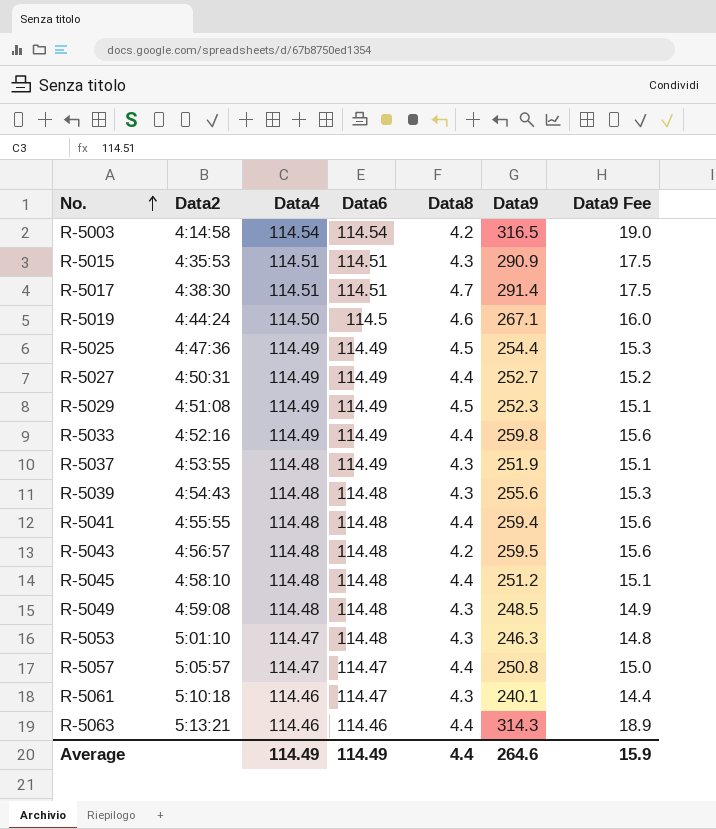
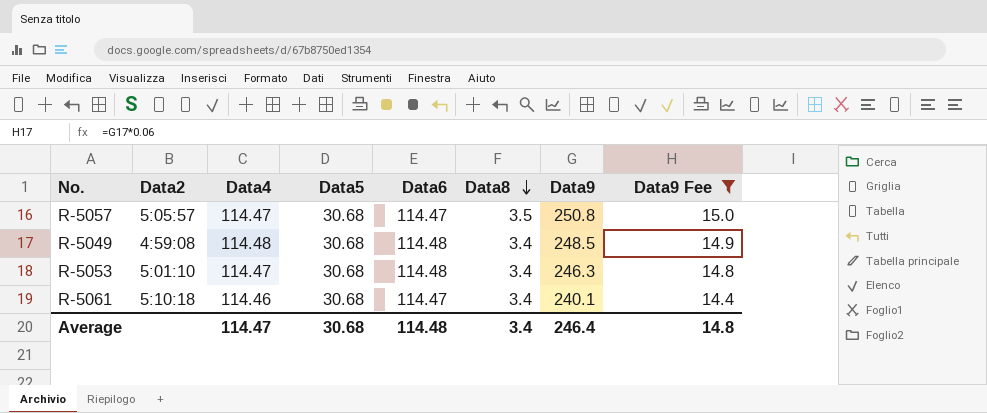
filter: none -> Data9 Fee <= 15.0
row order: No. ascending -> Data8 descending
column Data5 | position: none -> 4
R-5057 | Data8: 4.4 -> 3.5
R-5049 | Data8: 4.3 -> 3.4
R-5053 | Data8: 4.3 -> 3.4
R-5061 | Data8: 4.3 -> 3.4
Average | Data4: 114.49 -> 114.47
Average | Data6: 114.49 -> 114.48
Average | Data8: 4.4 -> 3.4
Average | Data9: 264.6 -> 246.4
Average | Data9 Fee: 15.9 -> 14.8

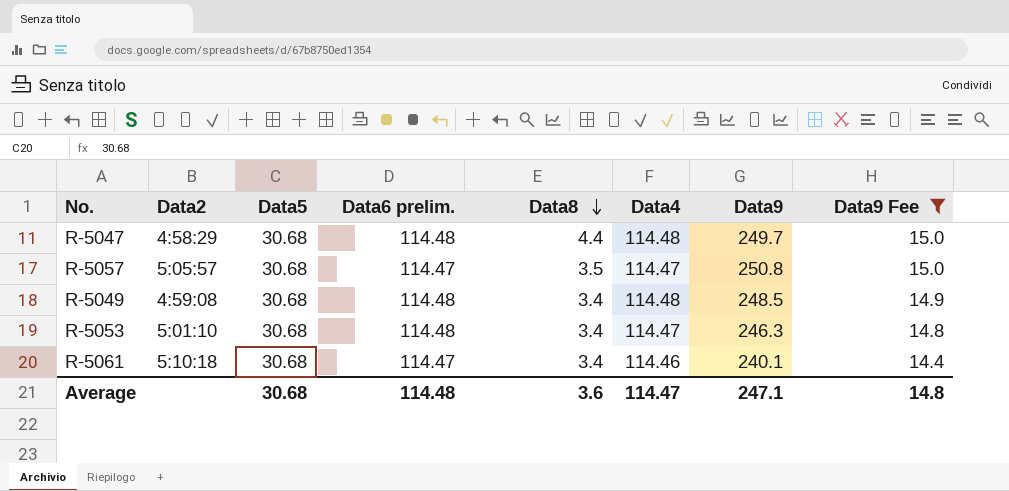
column name: Data6 -> Data6 prelim.
column Data4 | position: 3 -> 6
row R-5047: none -> 4:58:29 | 30.68 | 114.48 | 4.4 | 114.48 | 249.7 | 15.0
Average | Data8: 3.4 -> 3.6
Average | Data9: 246.4 -> 247.1

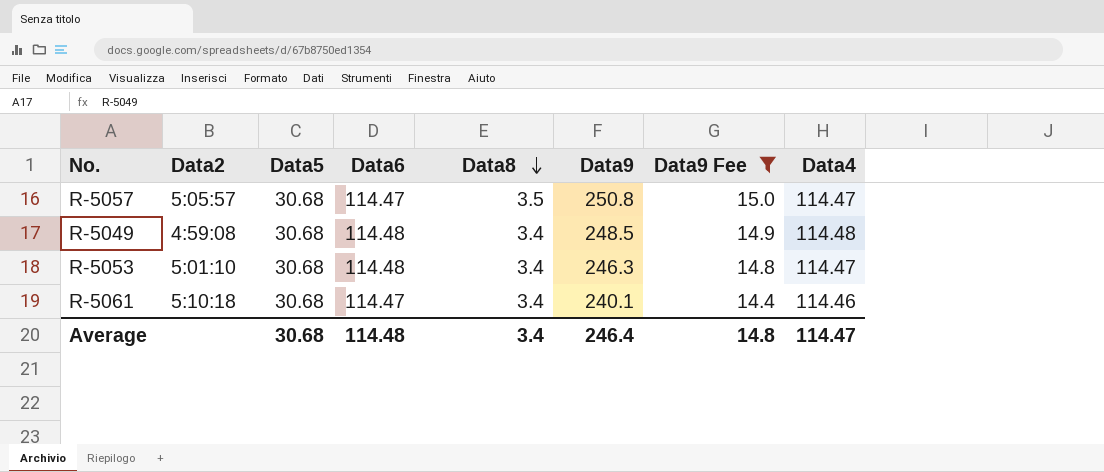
column name: Data6 prelim. -> Data6
column Data4 | position: 6 -> 8
row R-5047: 4:58:29 | 30.68 | 114.48 | 4.4 | 114.48 | 249.7 | 15.0 -> none
Average | Data8: 3.6 -> 3.4
Average | Data9: 247.1 -> 246.4

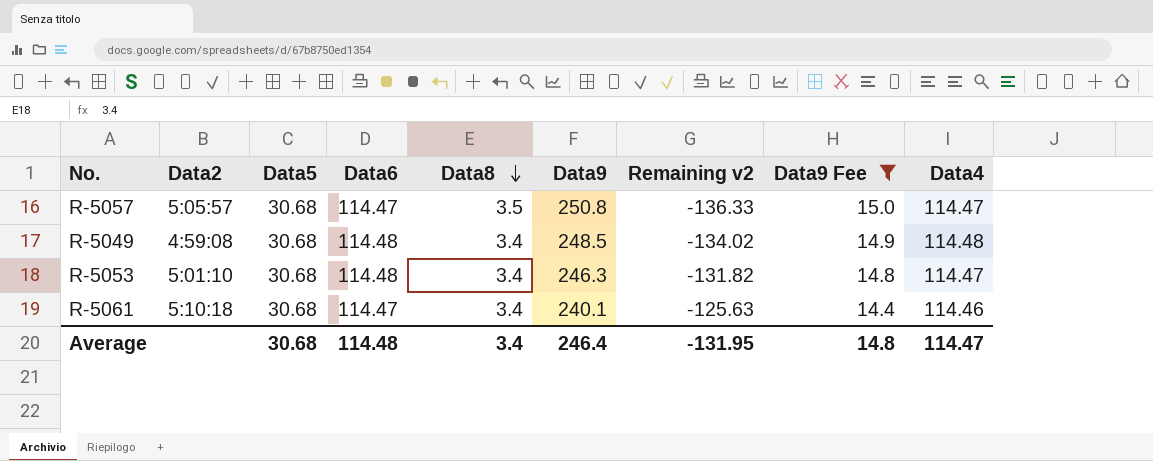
column Remaining v2 | formula: none -> [Data6] - [Data9]

